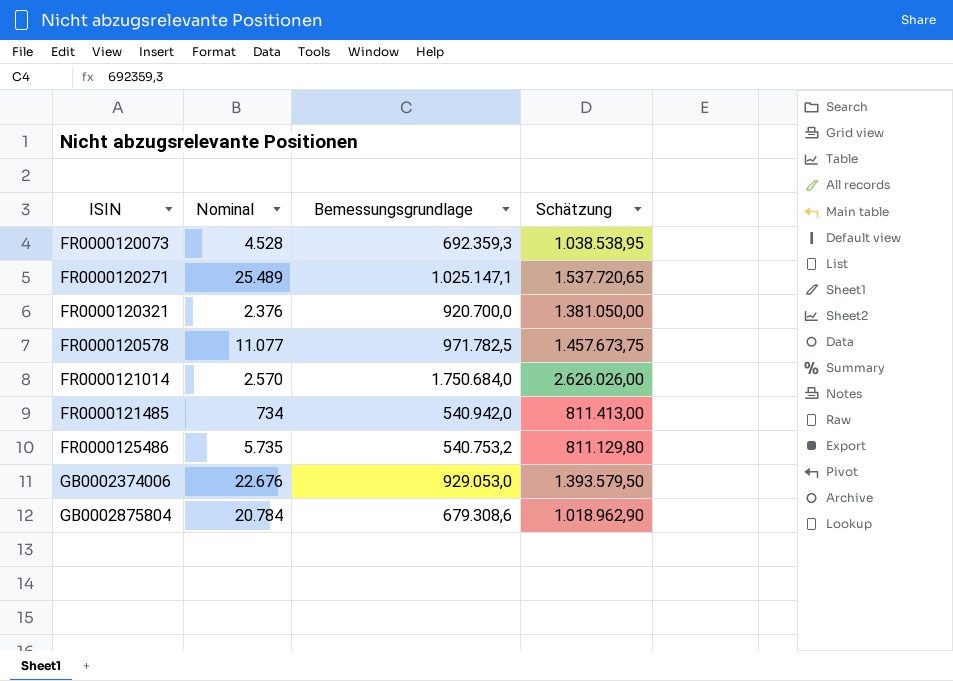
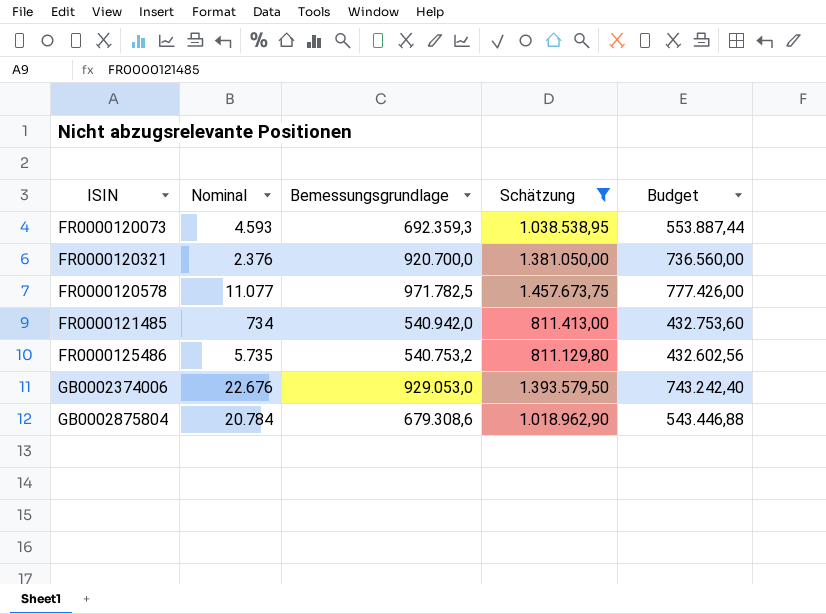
filter: none -> Schätzung <= 1.457.673,75
column Budget | formula: none -> [Bemessungsgrundlage] * 0,8
FR0000120073 | Nominal: 4.528 -> 4.593

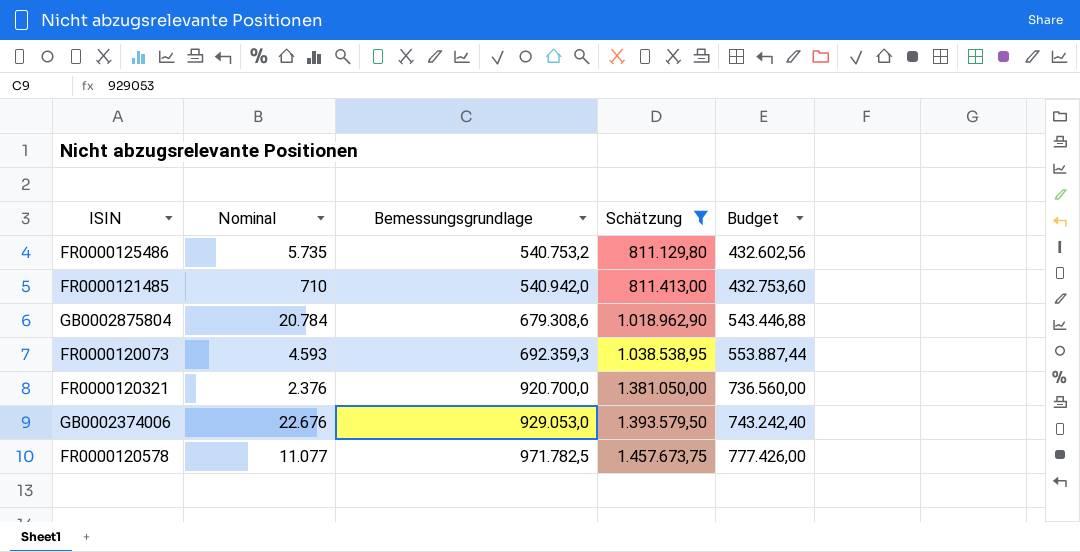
row order: ISIN ascending -> Bemessungsgrundlage ascending
FR0000121485 | Nominal: 734 -> 710

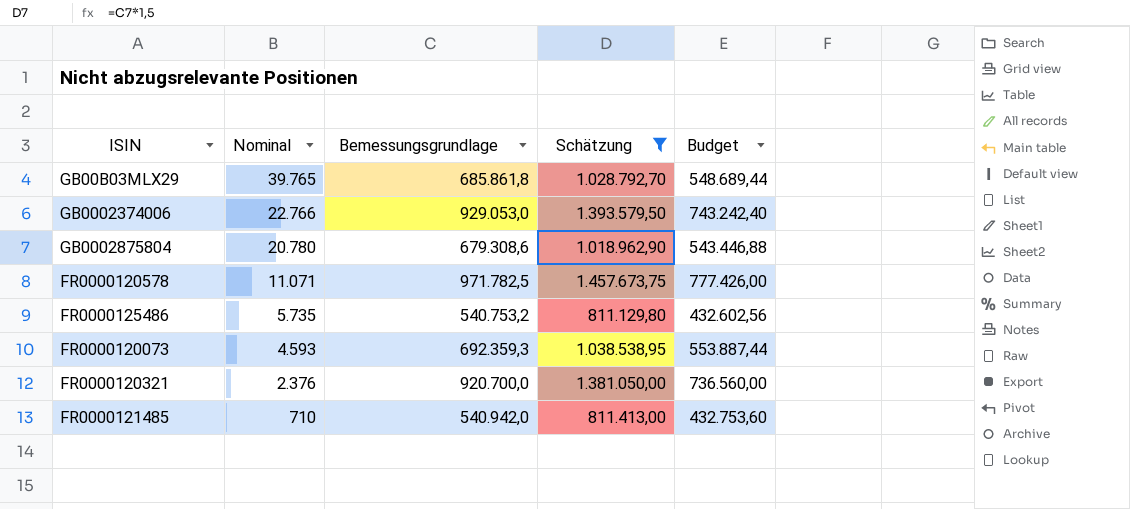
row order: Bemessungsgrundlage ascending -> Nominal descending
row GB00B03MLX29: none -> 39.765 | 685.861,8 | 1.028.792,70 | 548.689,44
GB0002374006 | Nominal: 22.676 -> 22.766
GB0002875804 | Nominal: 20.784 -> 20.780
FR0000120578 | Nominal: 11.077 -> 11.071

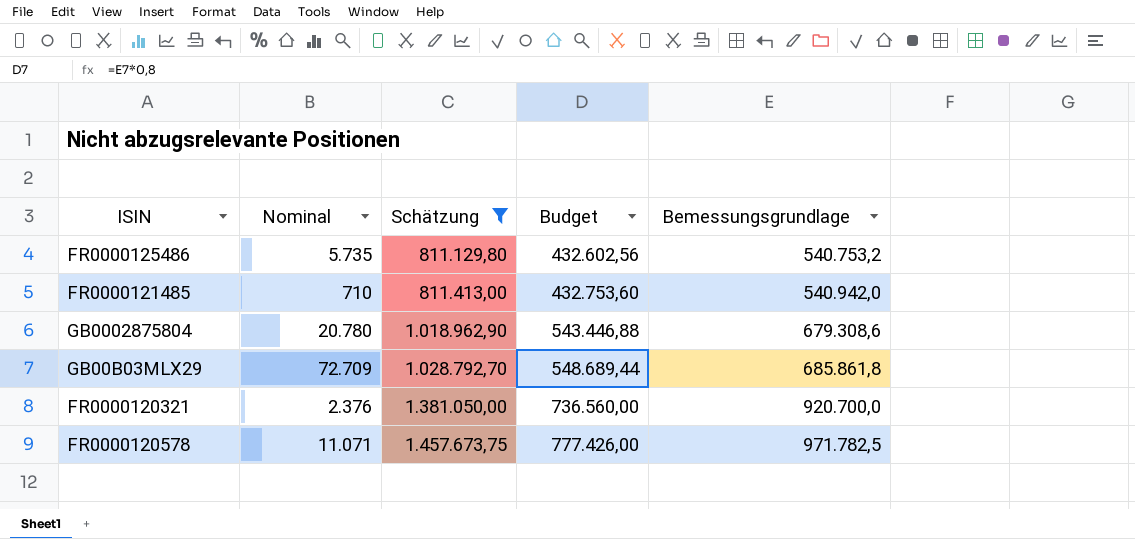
row order: Nominal descending -> Schätzung ascending
column Bemessungsgrundlage | position: 3 -> 5
row GB0002374006: 22.766 | 929.053,0 | 1.393.579,50 | 743.242,40 -> none
row FR0000120073: 4.593 | 692.359,3 | 1.038.538,95 | 553.887,44 -> none
GB00B03MLX29 | Nominal: 39.765 -> 72.709

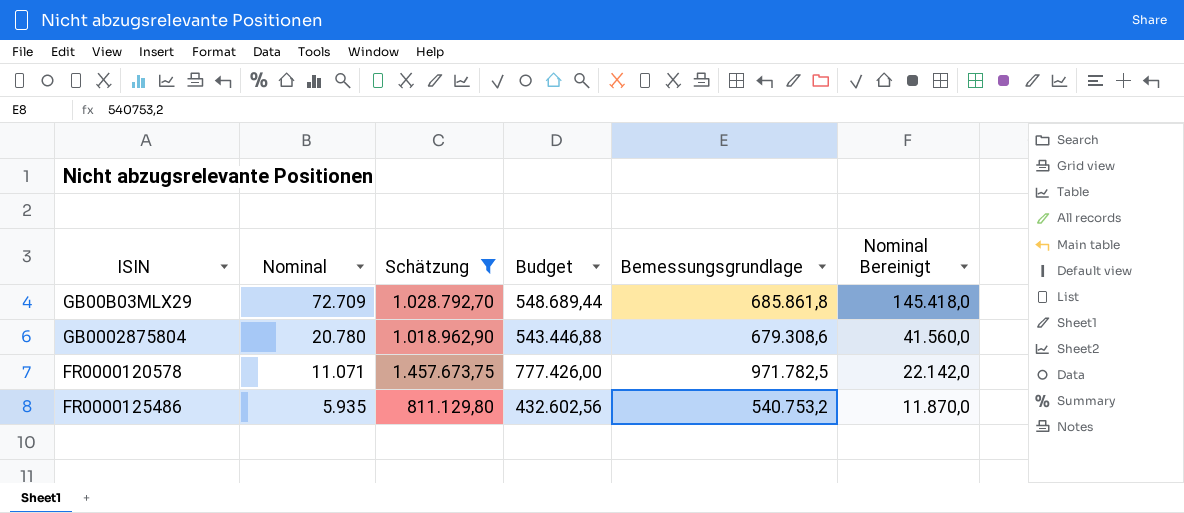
row order: Schätzung ascending -> Nominal descending
column Nominal Bereinigt | formula: none -> [Nominal] * 2
row FR0000121485: 710 | 811.413,00 | 432.753,60 | 540.942,0 -> none
row FR0000120321: 2.376 | 1.381.050,00 | 736.560,00 | 920.700,0 -> none
FR0000125486 | Nominal: 5.735 -> 5.935

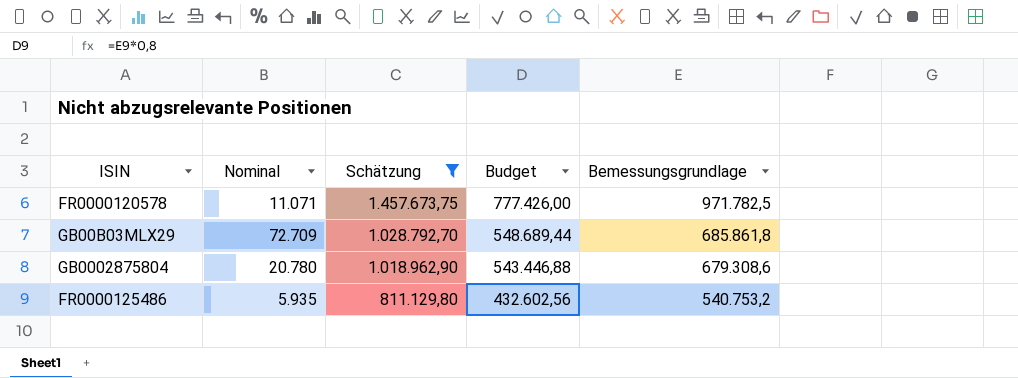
row order: Nominal descending -> Schätzung descending
column Nominal Bereinigt | formula: [Nominal] * 2 -> none

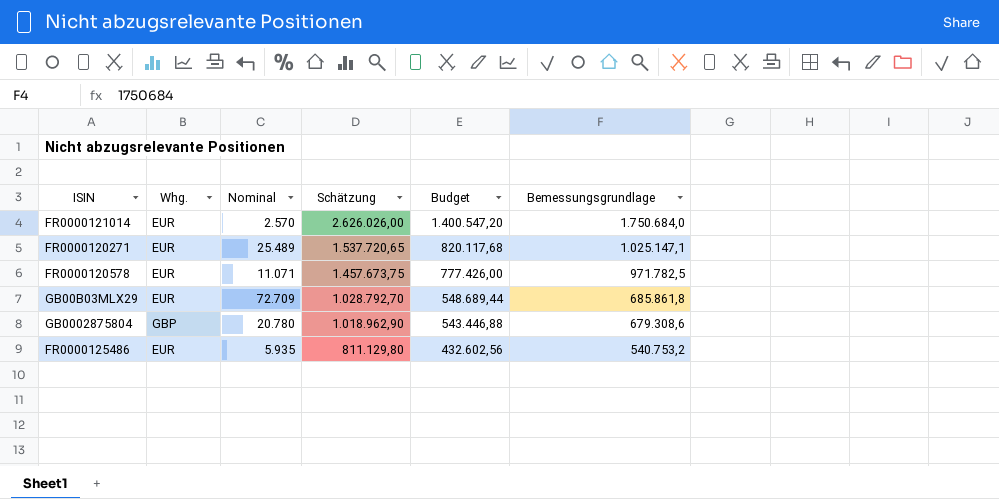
filter: Schätzung <= 1.457.673,75 -> none
column Whg. | position: none -> 2

